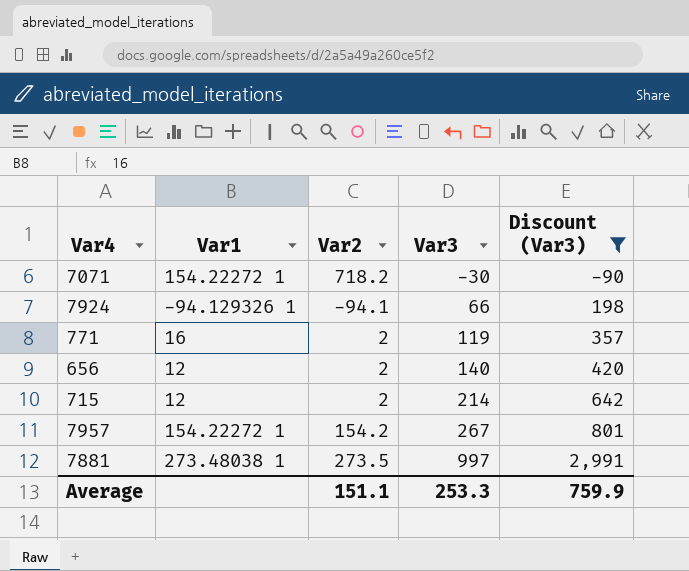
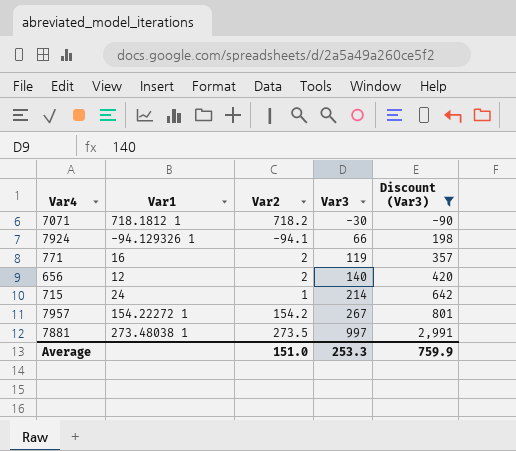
7071 | Var1: 154.22272 1 -> 718.1812 1
715 | Var1: 12 -> 24
715 | Var2: 2 -> 1
Average | Var2: 151.1 -> 151.0

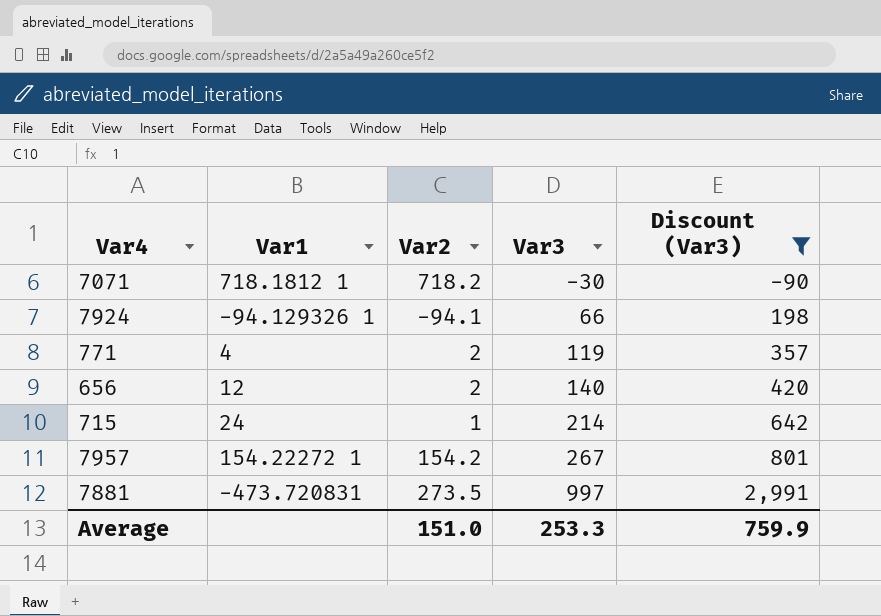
771 | Var1: 16 -> 4
7881 | Var1: 273.48038 1 -> -473.720831

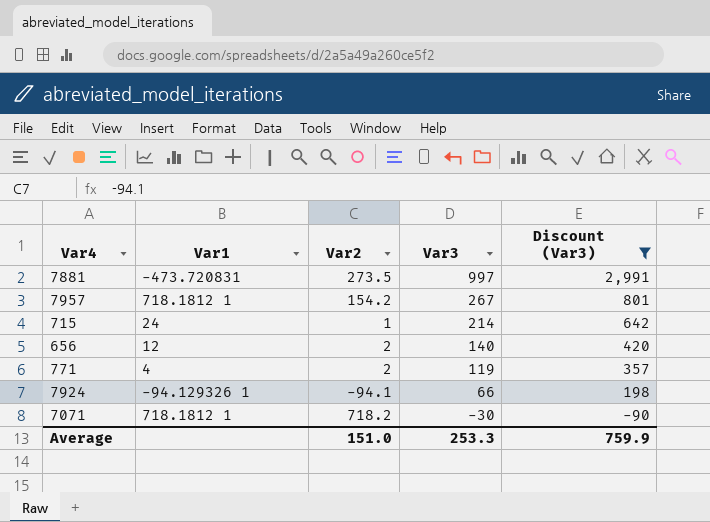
row order: Var3 ascending -> Var3 descending
7957 | Var1: 154.22272 1 -> 718.1812 1

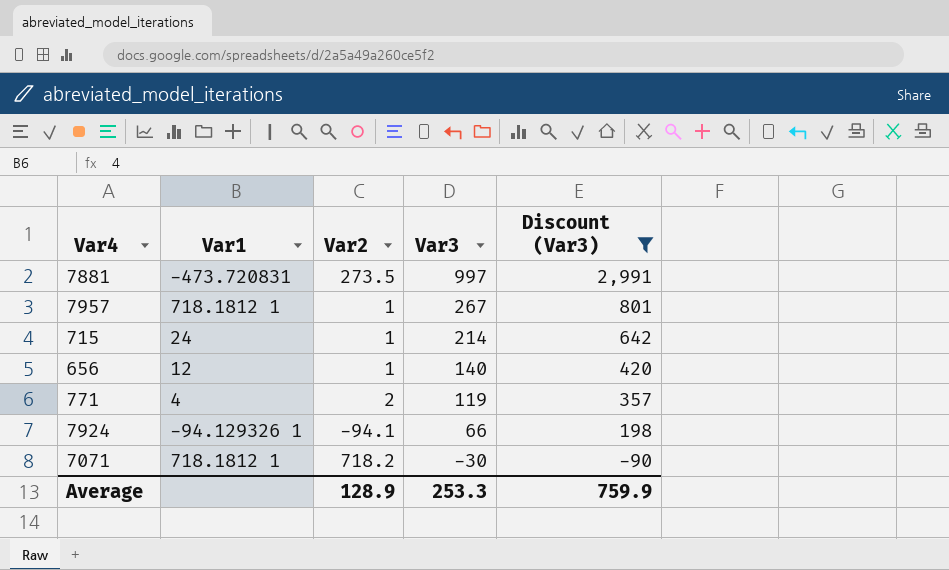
7957 | Var2: 154.2 -> 1
656 | Var2: 2 -> 1
Average | Var2: 151.0 -> 128.9

